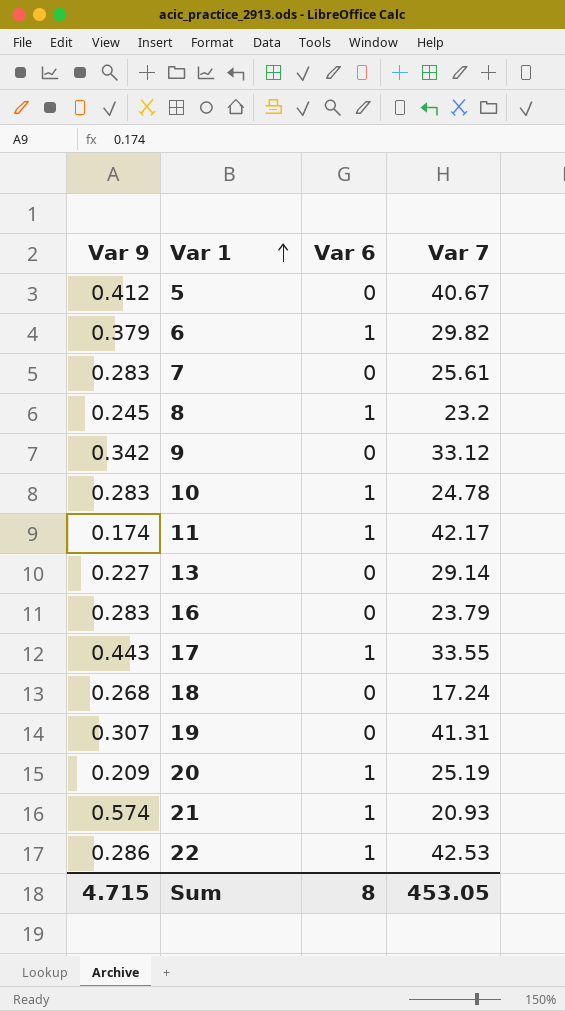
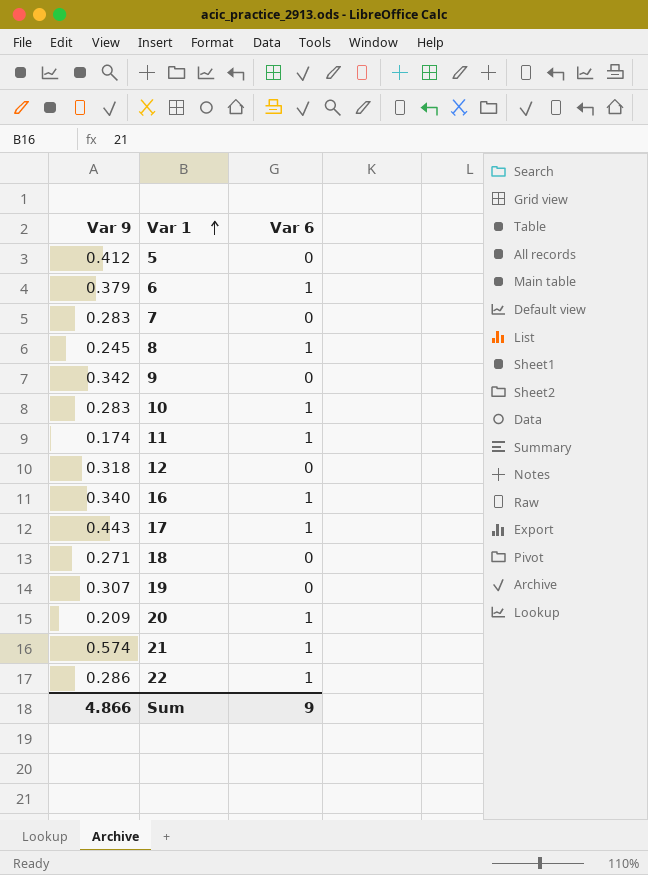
column Var 7 | position: 4 -> none
row 13: 0.227 | 0 | 29.14 -> none
row 12: none -> 0.318 | 0
16 | Var 9: 0.283 -> 0.340
16 | Var 6: 0 -> 1
18 | Var 9: 0.268 -> 0.271
Sum | Var 9: 4.715 -> 4.866
Sum | Var 6: 8 -> 9

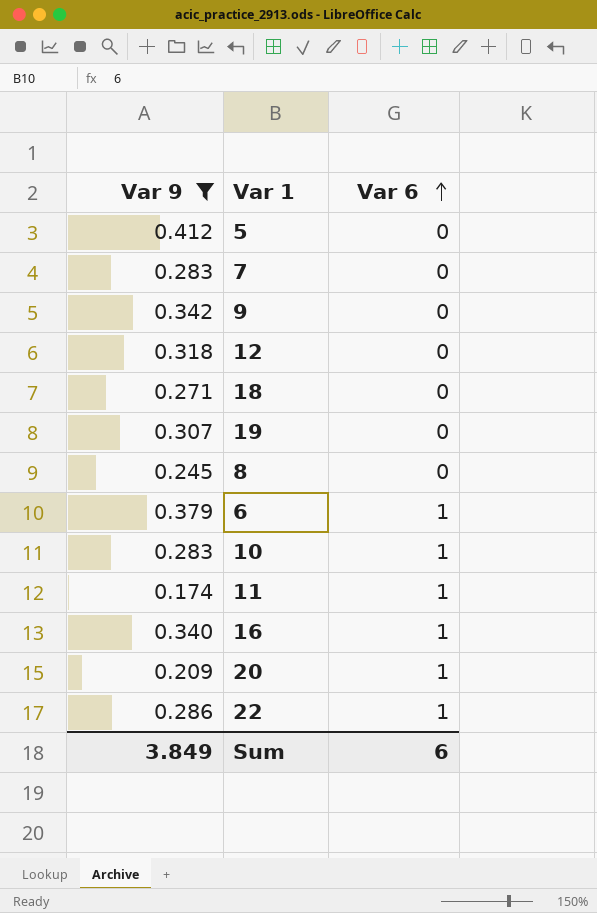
filter: none -> Var 9 <= 0.412
row order: Var 1 ascending -> Var 6 ascending
8 | Var 6: 1 -> 0
Sum | Var 9: 4.866 -> 3.849
Sum | Var 6: 9 -> 6

